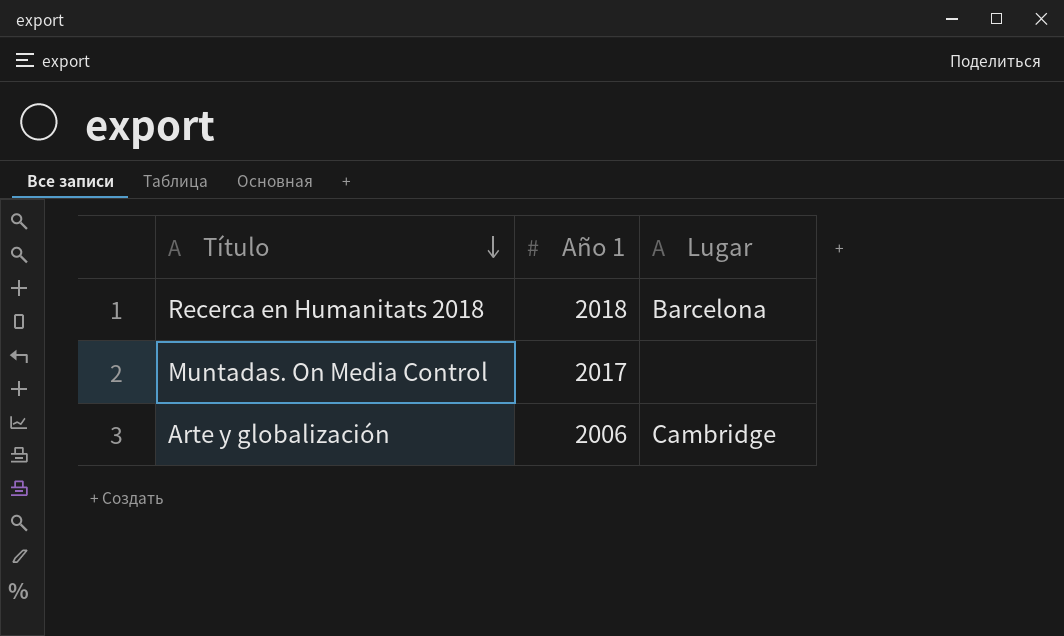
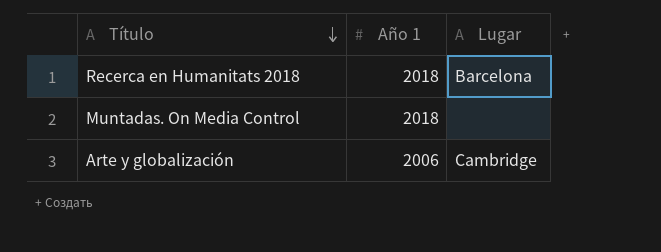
Muntadas. On Media Control | Año 1: 2017 -> 2018

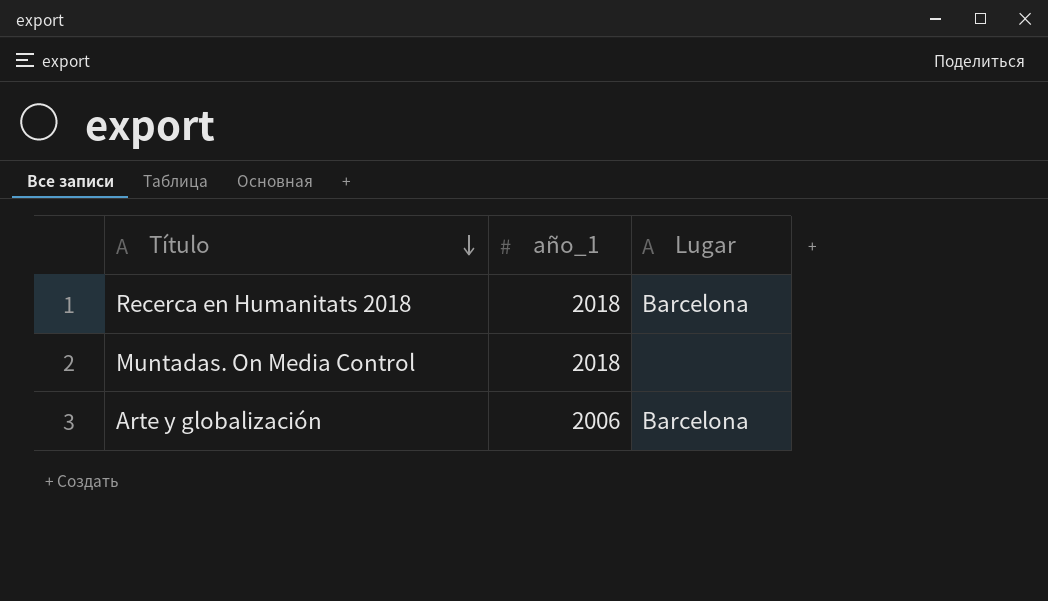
column name: Año 1 -> año_1
Arte y globalización | Lugar: Cambridge -> Barcelona

